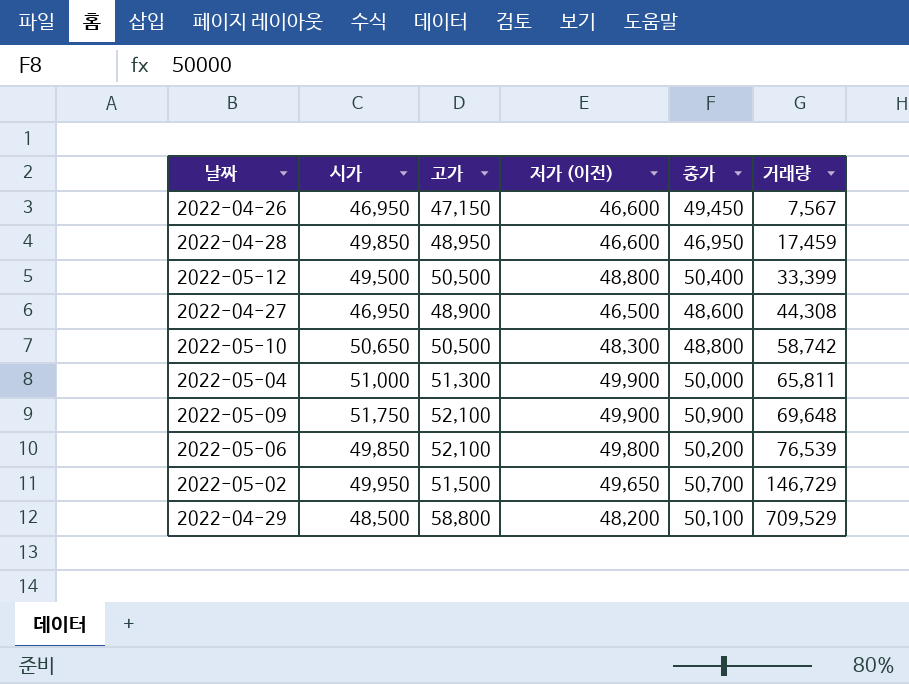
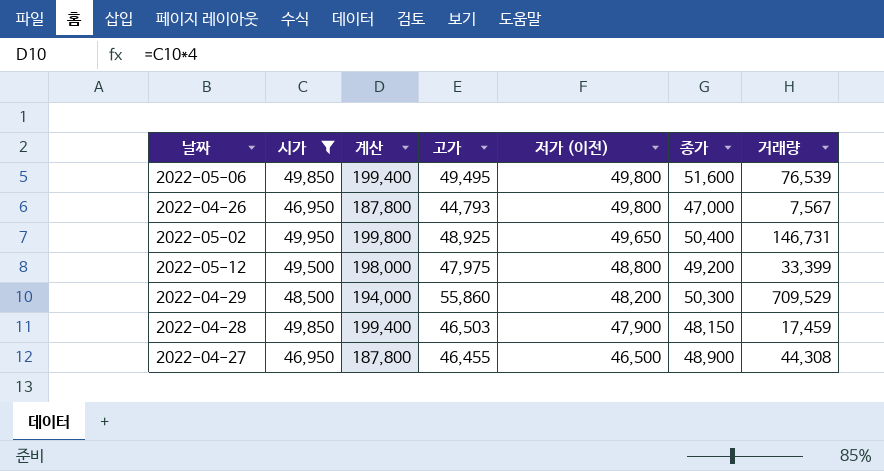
filter: none -> 시가 <= 49,950
row order: 거래량 ascending -> 저가 (이전) descending
column 계산 | formula: none -> [시가] * 4
2022-05-06 | 고가: 52,100 -> 49,495
2022-05-06 | 종가: 50,200 -> 51,600
2022-04-26 | 고가: 47,150 -> 44,793
2022-04-26 | 저가 (이전): 46,600 -> 49,800
2022-04-26 | 종가: 49,450 -> 47,000
2022-05-02 | 고가: 51,500 -> 48,925
2022-05-02 | 종가: 50,700 -> 50,400
2022-05-02 | 거래량: 146,729 -> 146,731
2022-05-12 | 고가: 50,500 -> 47,975
2022-05-12 | 종가: 50,400 -> 49,200
2022-04-29 | 고가: 58,800 -> 55,860
2022-04-29 | 종가: 50,100 -> 50,300
2022-04-28 | 고가: 48,950 -> 46,503
2022-04-28 | 저가 (이전): 46,600 -> 47,900
2022-04-28 | 종가: 46,950 -> 48,150
2022-04-27 | 고가: 48,900 -> 46,455
2022-04-27 | 종가: 48,600 -> 48,900

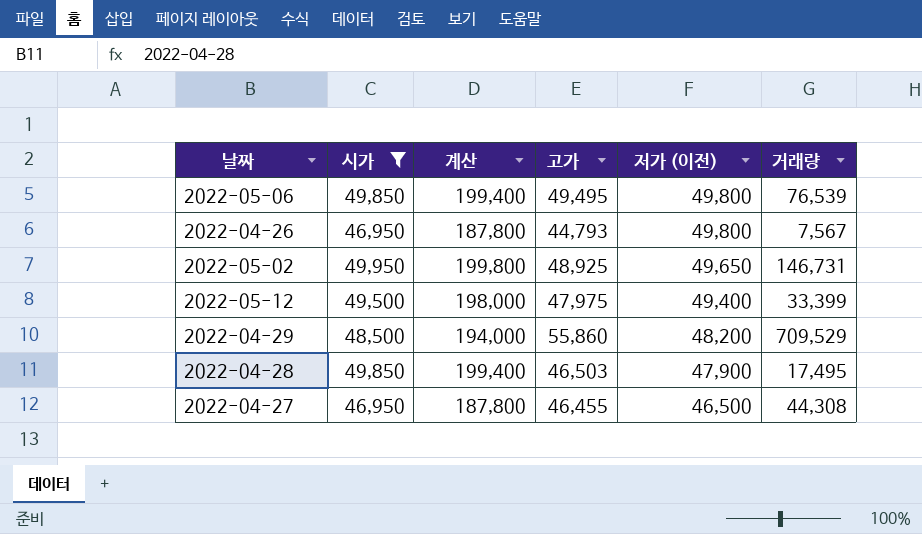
column 종가 | position: 6 -> none
2022-05-12 | 저가 (이전): 48,800 -> 49,400
2022-04-28 | 거래량: 17,459 -> 17,495

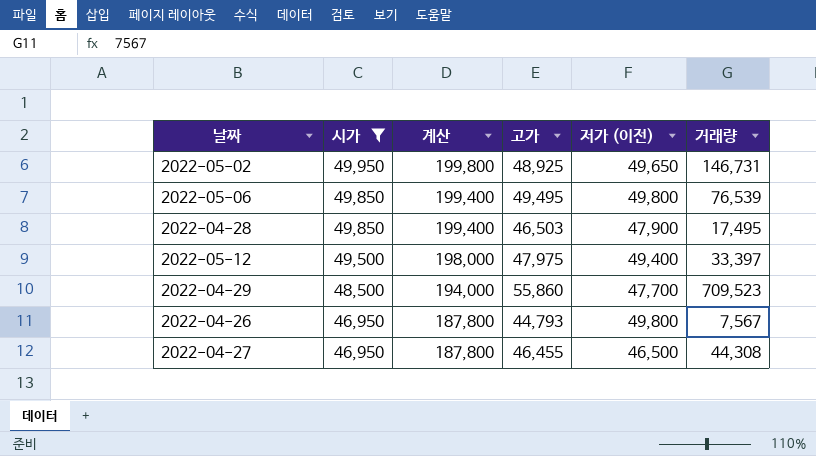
row order: 저가 (이전) descending -> 시가 descending
2022-05-12 | 거래량: 33,399 -> 33,397
2022-04-29 | 저가 (이전): 48,200 -> 47,700
2022-04-29 | 거래량: 709,529 -> 709,523

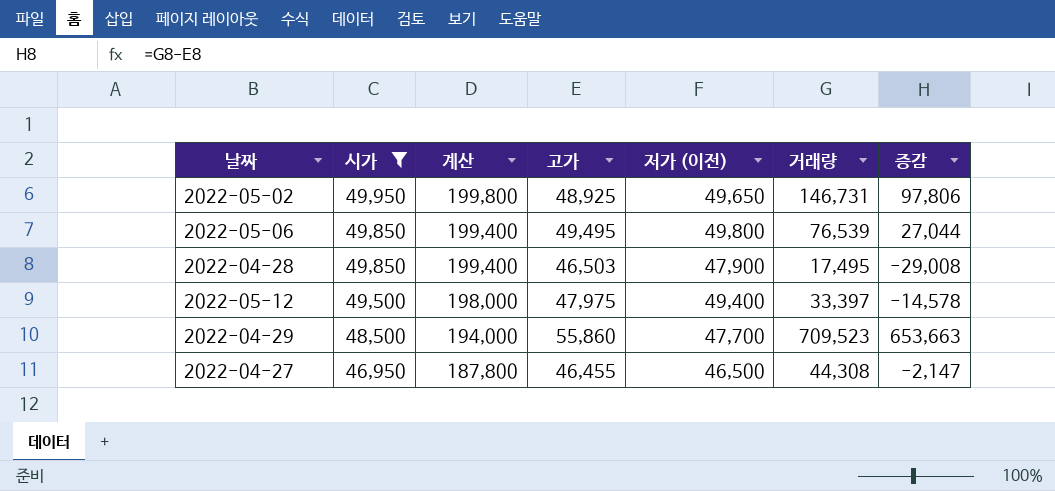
column 증감 | formula: none -> [거래량] - [고가]
row 2022-04-26: 46,950 | 187,800 | 44,793 | 49,800 | 7,567 -> none

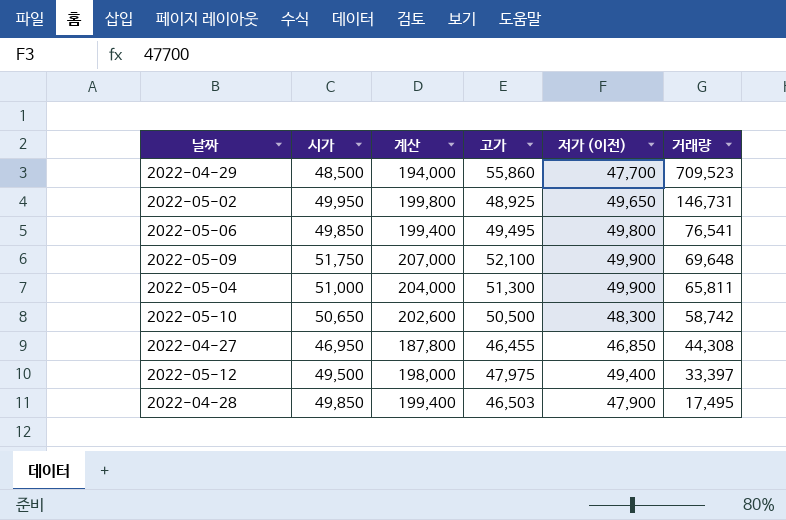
filter: 시가 <= 49,950 -> none
row order: 시가 descending -> 거래량 descending
column 증감 | formula: [거래량] - [고가] -> none
2022-05-06 | 거래량: 76,539 -> 76,541
2022-04-27 | 저가 (이전): 46,500 -> 46,850

